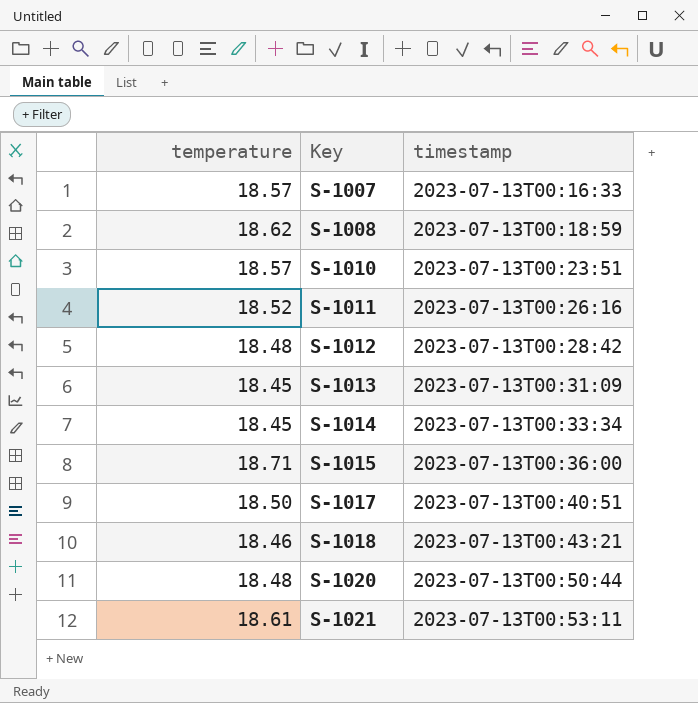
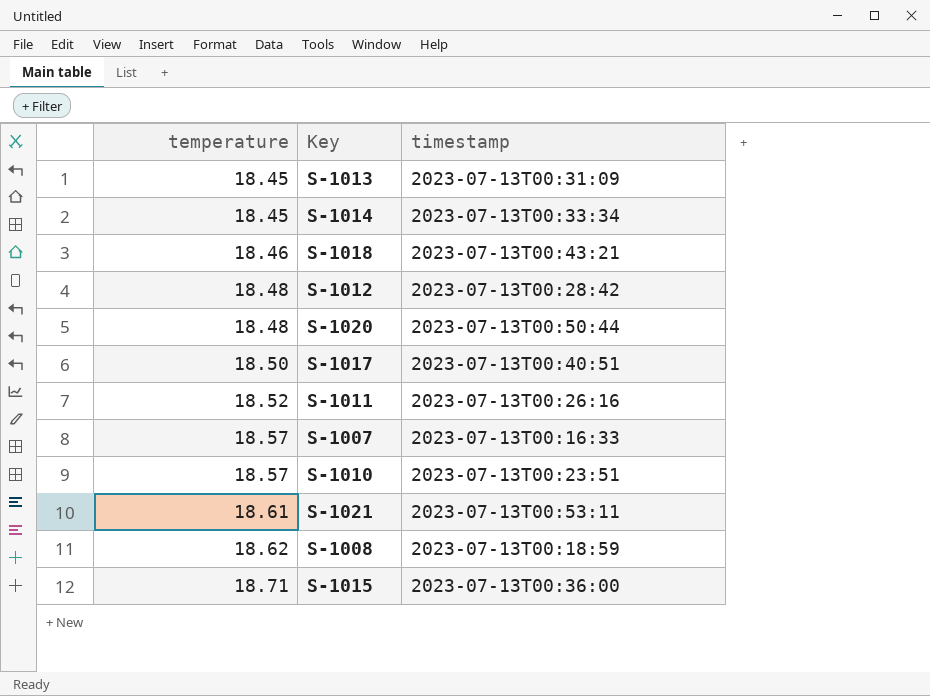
row order: Key ascending -> temperature ascending

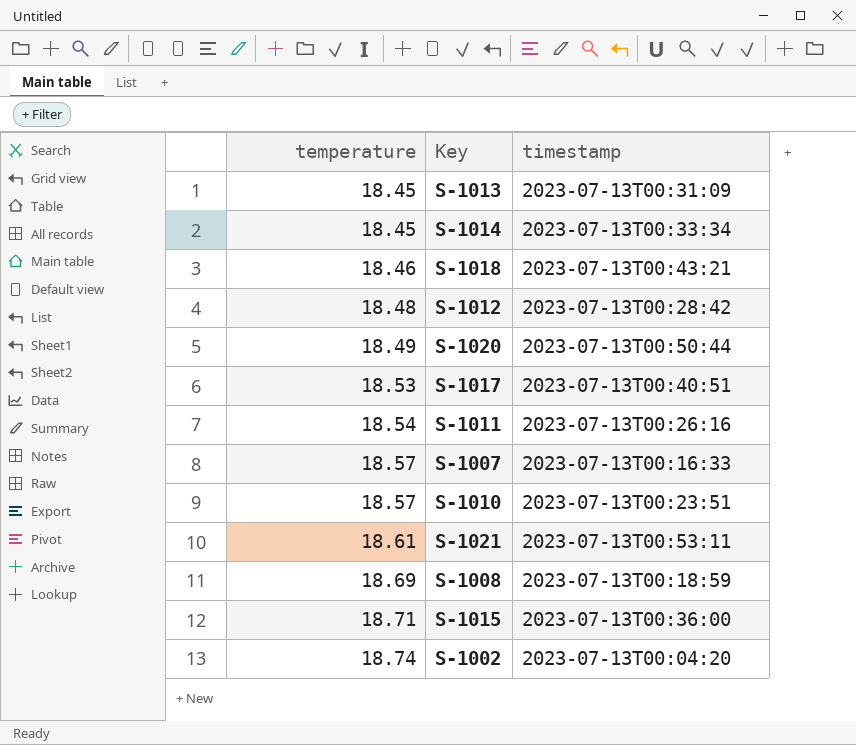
S-1020 | temperature: 18.48 -> 18.49
S-1017 | temperature: 18.50 -> 18.53
S-1011 | temperature: 18.52 -> 18.54
S-1008 | temperature: 18.62 -> 18.69
row S-1002: none -> 18.74 | 2023-07-13T00:04:20

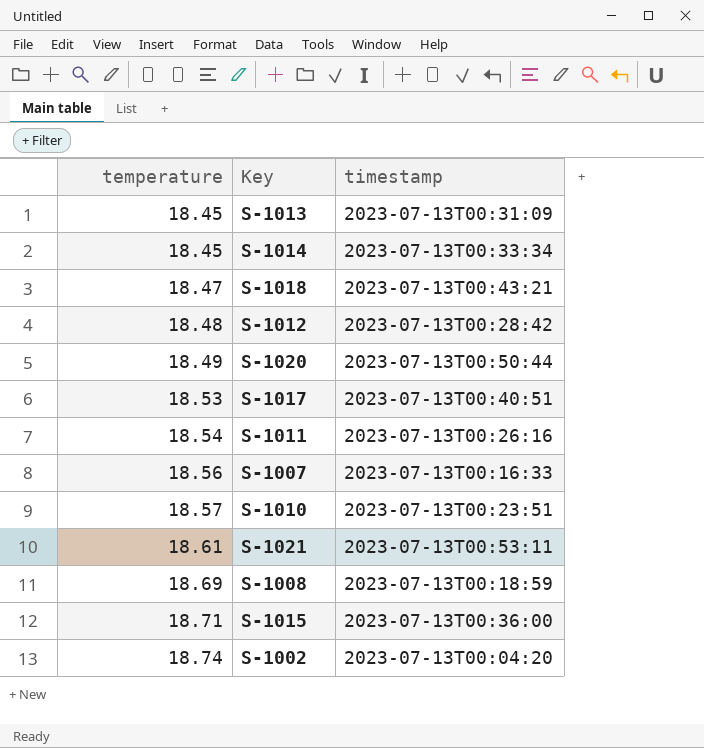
S-1018 | temperature: 18.46 -> 18.47
S-1007 | temperature: 18.57 -> 18.56

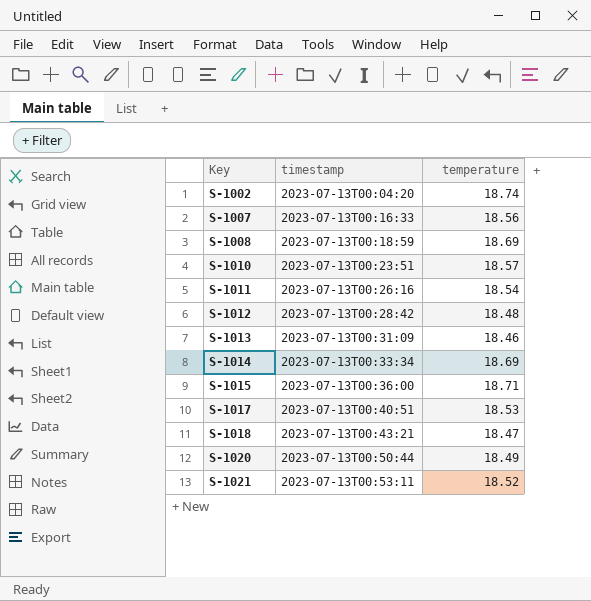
row order: temperature ascending -> Key ascending
column temperature | position: 1 -> 3
S-1013 | temperature: 18.45 -> 18.46
S-1014 | temperature: 18.45 -> 18.69
S-1021 | temperature: 18.61 -> 18.52

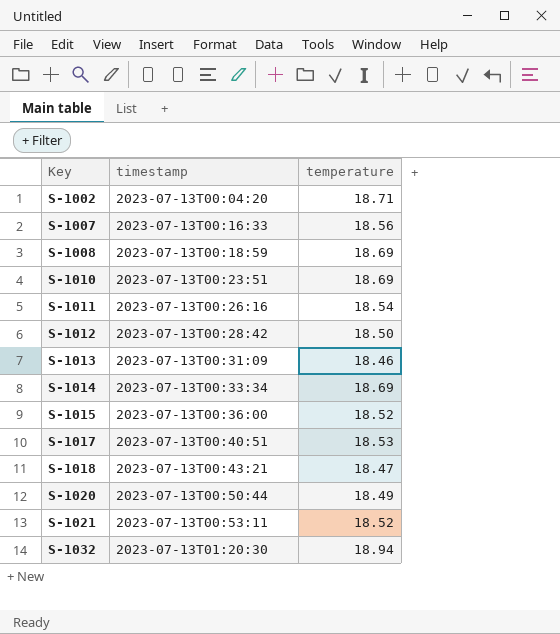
S-1002 | temperature: 18.74 -> 18.71
S-1010 | temperature: 18.57 -> 18.69
S-1012 | temperature: 18.48 -> 18.50
S-1015 | temperature: 18.71 -> 18.52
row S-1032: none -> 2023-07-13T01:20:30 | 18.94

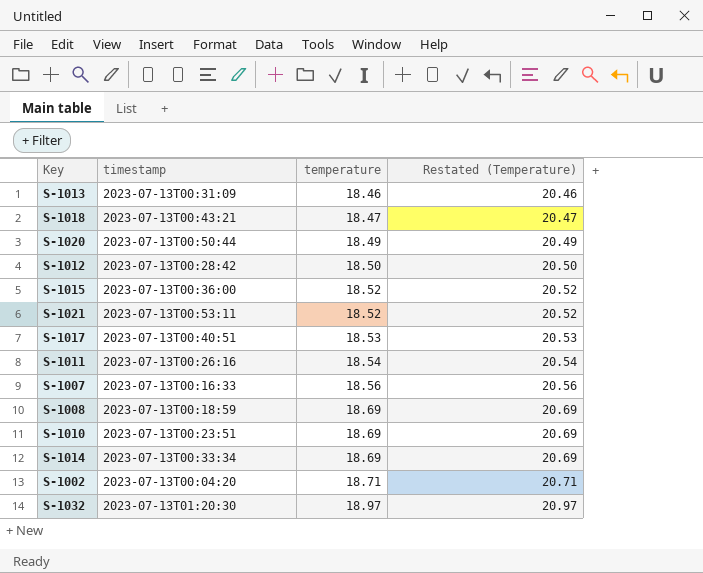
row order: Key ascending -> temperature ascending
column Restated (Temperature) | formula: none -> [temperature] + 2
S-1032 | temperature: 18.94 -> 18.97

